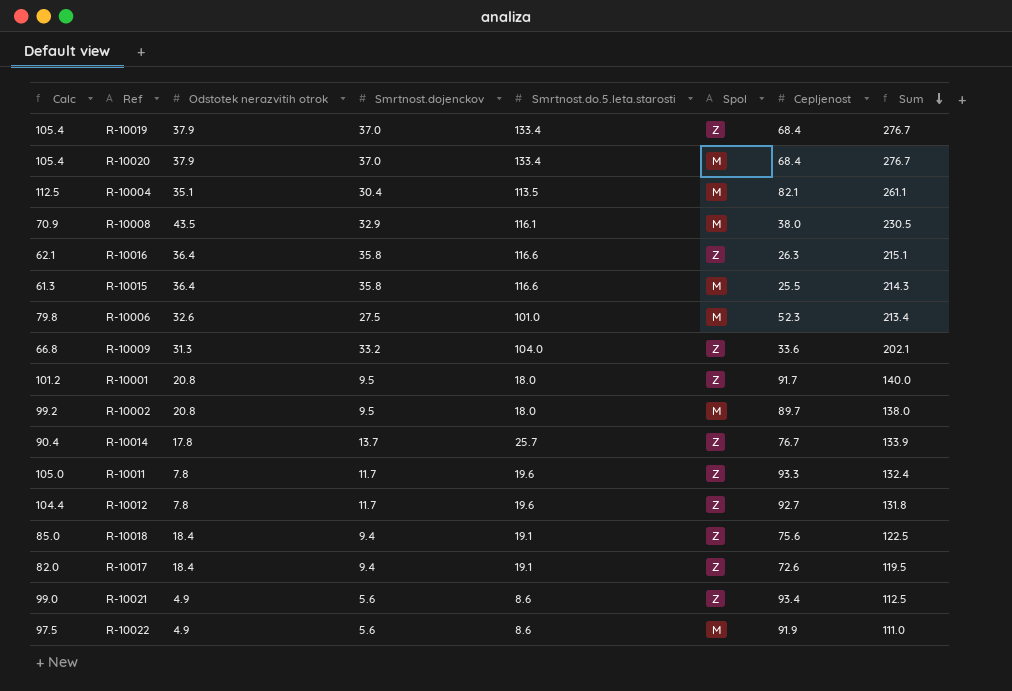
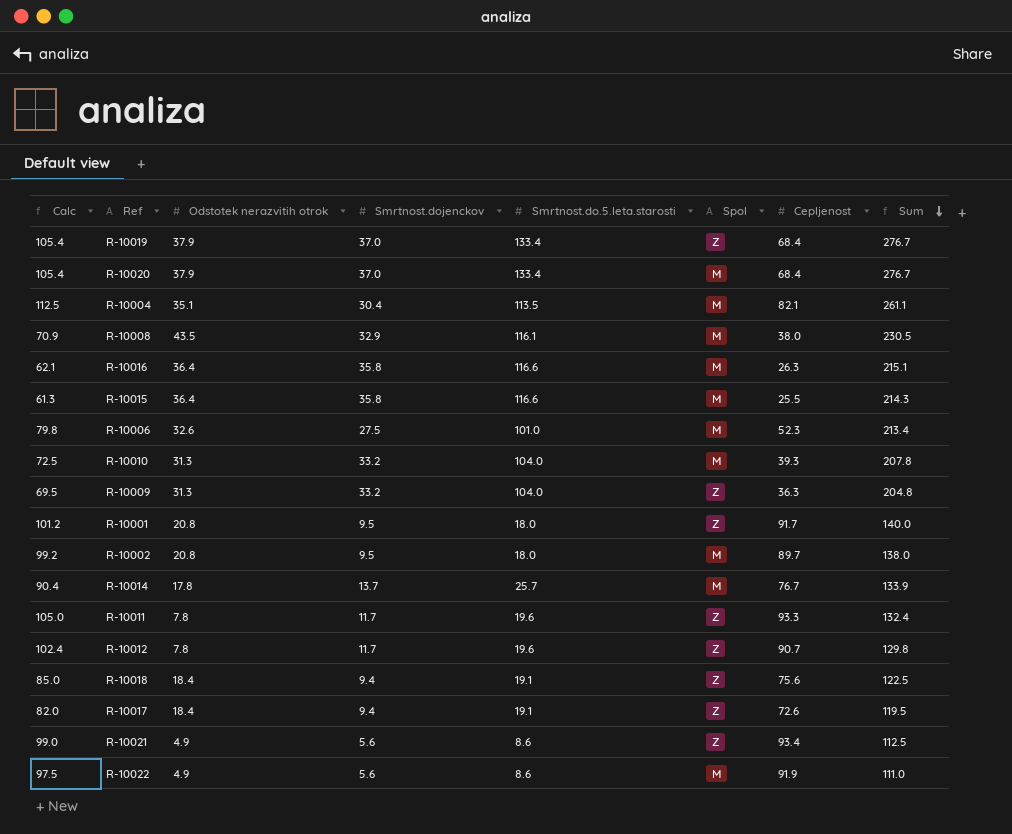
R-10016 | Spol: Z -> M
row R-10010: none -> 72.5 | 31.3 | 33.2 | 104.0 | M | 39.3 | 207.8
R-10009 | Calc: 66.8 -> 69.5
R-10009 | Cepljenost: 33.6 -> 36.3
R-10009 | Sum: 202.1 -> 204.8
R-10014 | Spol: Z -> M
R-10012 | Calc: 104.4 -> 102.4
R-10012 | Cepljenost: 92.7 -> 90.7
R-10012 | Sum: 131.8 -> 129.8

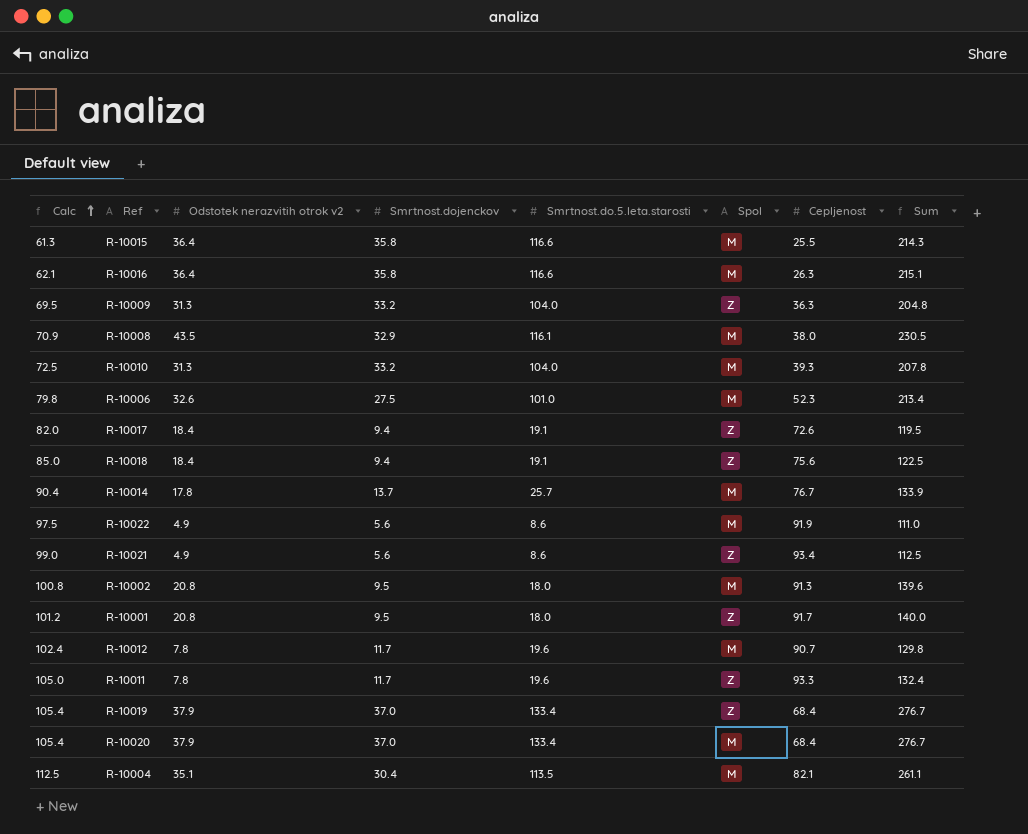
row order: Sum descending -> Calc ascending
column name: Odstotek nerazvitih otrok -> Odstotek nerazvitih otrok v2
R-10002 | Calc: 99.2 -> 100.8
R-10002 | Cepljenost: 89.7 -> 91.3
R-10002 | Sum: 138.0 -> 139.6
R-10012 | Spol: Z -> M

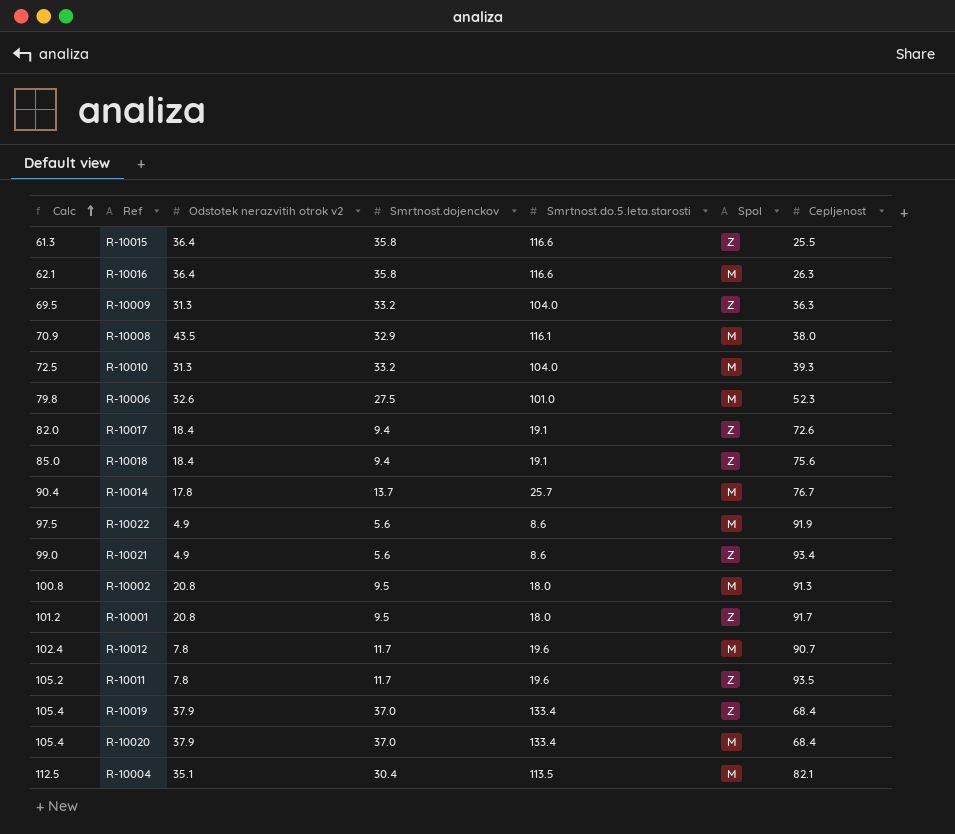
column Sum | formula: [Odstotek nerazvitih otrok v2] + [Smrtnost.dojenckov] + [Smrtnost.do.5.leta.starosti] + [Cepljenost] -> none
R-10015 | Spol: M -> Z
R-10011 | Calc: 105.0 -> 105.2
R-10011 | Cepljenost: 93.3 -> 93.5

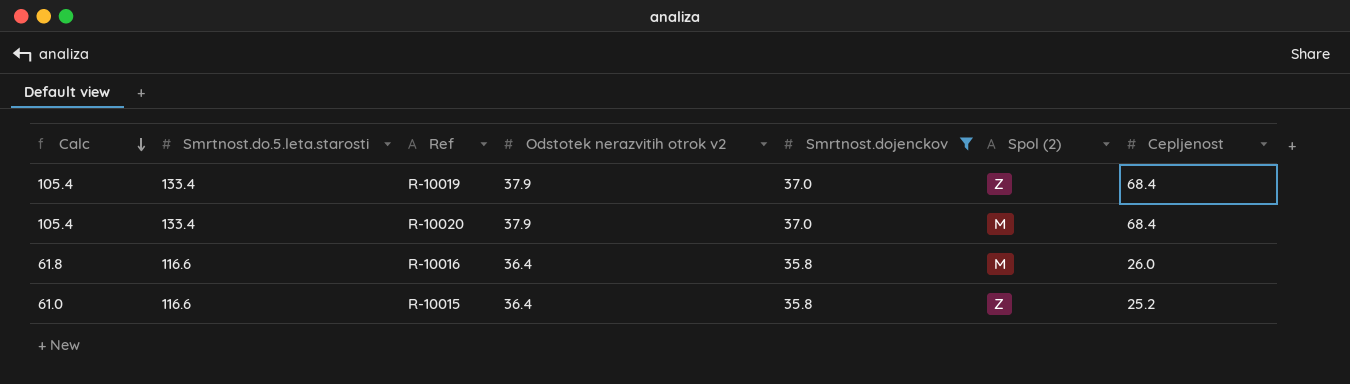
filter: none -> Smrtnost.dojenckov >= 35.8
row order: Calc ascending -> Calc descending
column Smrtnost.do.5.leta.starosti | position: 5 -> 2
column name: Spol -> Spol (2)
R-10016 | Calc: 62.1 -> 61.8
R-10016 | Cepljenost: 26.3 -> 26.0
R-10015 | Calc: 61.3 -> 61.0
R-10015 | Cepljenost: 25.5 -> 25.2

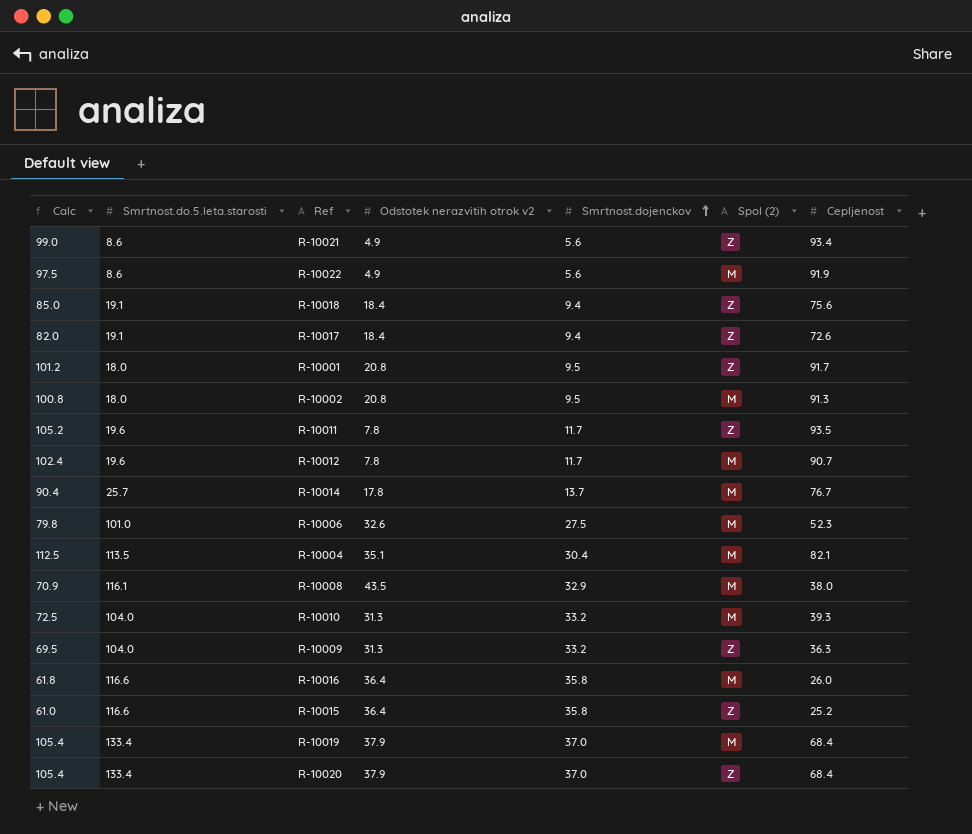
filter: Smrtnost.dojenckov >= 35.8 -> none
row order: Calc descending -> Smrtnost.dojenckov ascending
R-10019 | Spol (2): Z -> M
R-10020 | Spol (2): M -> Z

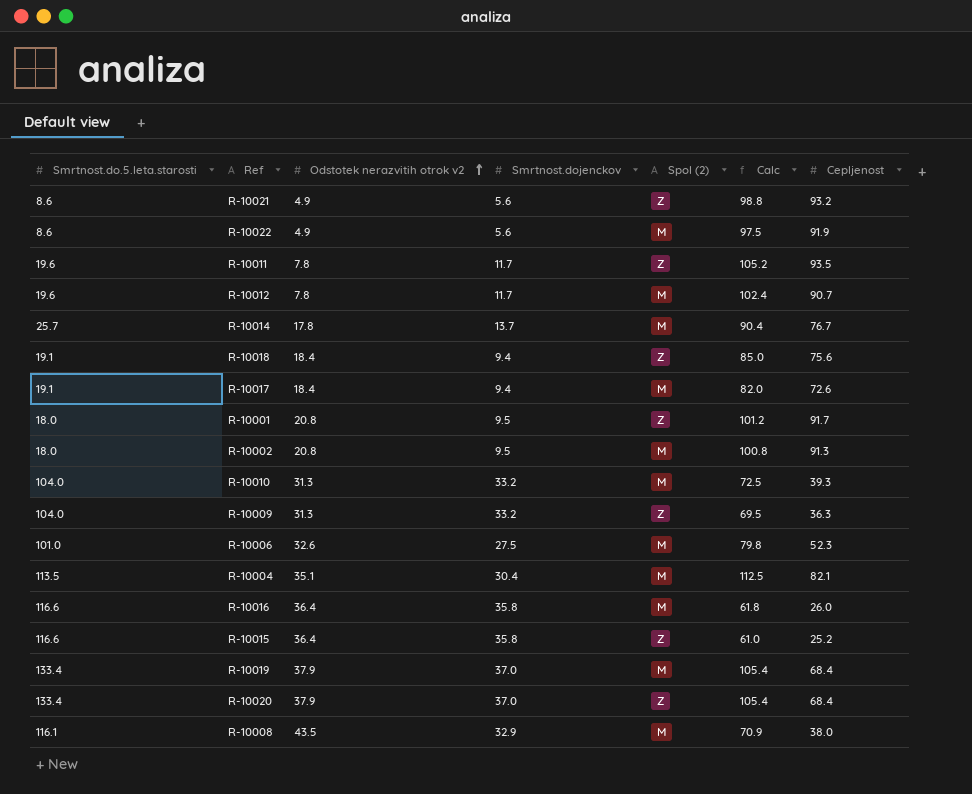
row order: Smrtnost.dojenckov ascending -> Odstotek nerazvitih otrok v2 ascending
column Calc | position: 1 -> 6
R-10021 | Calc: 99.0 -> 98.8
R-10021 | Cepljenost: 93.4 -> 93.2
R-10017 | Spol (2): Z -> M

